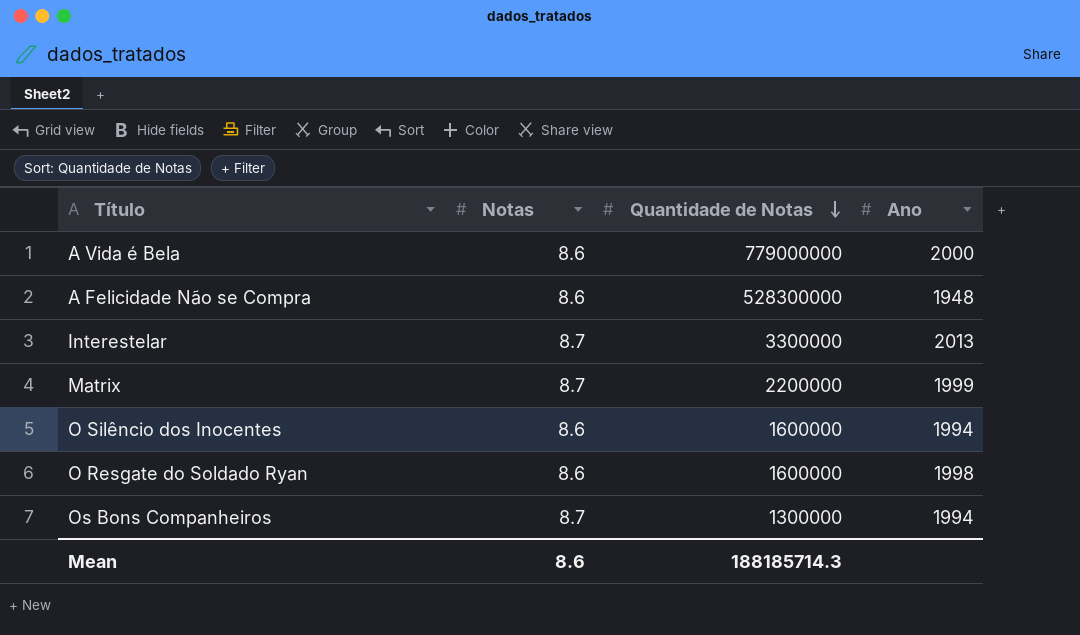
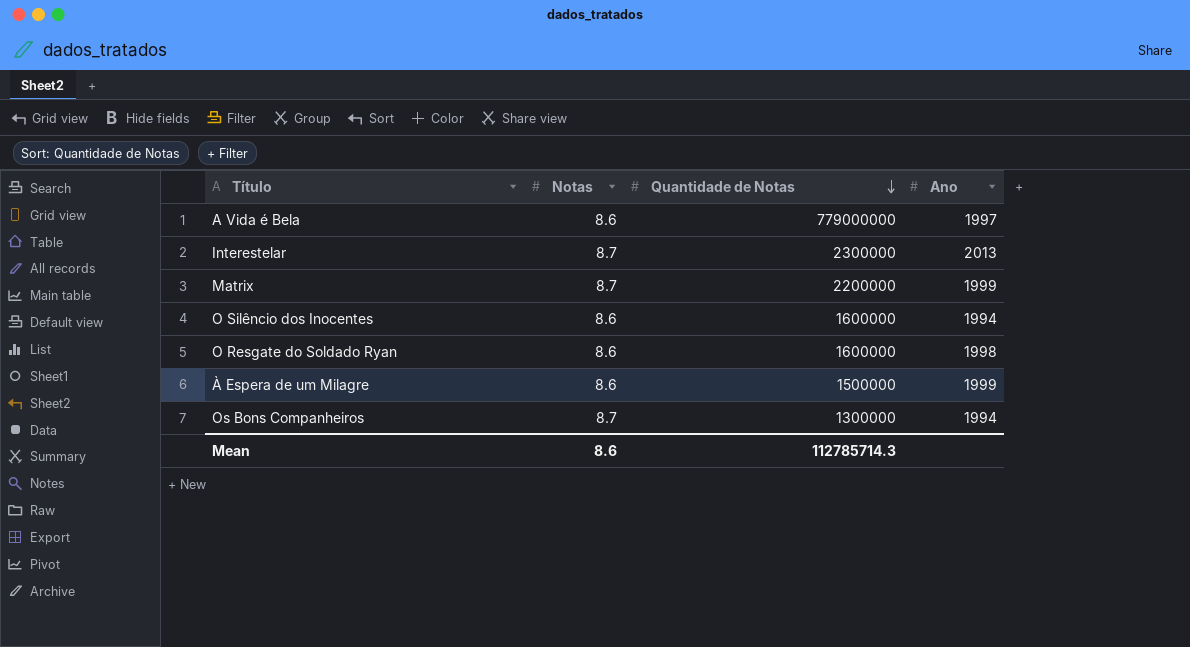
row A Felicidade Não se Compra: 8.6 | 528300000 | 1948 -> none
A Vida é Bela | Ano: 2000 -> 1997
Interestelar | Quantidade de Notas: 3300000 -> 2300000
row À Espera de um Milagre: none -> 8.6 | 1500000 | 1999
Mean | Quantidade de Notas: 188185714.3 -> 112785714.3

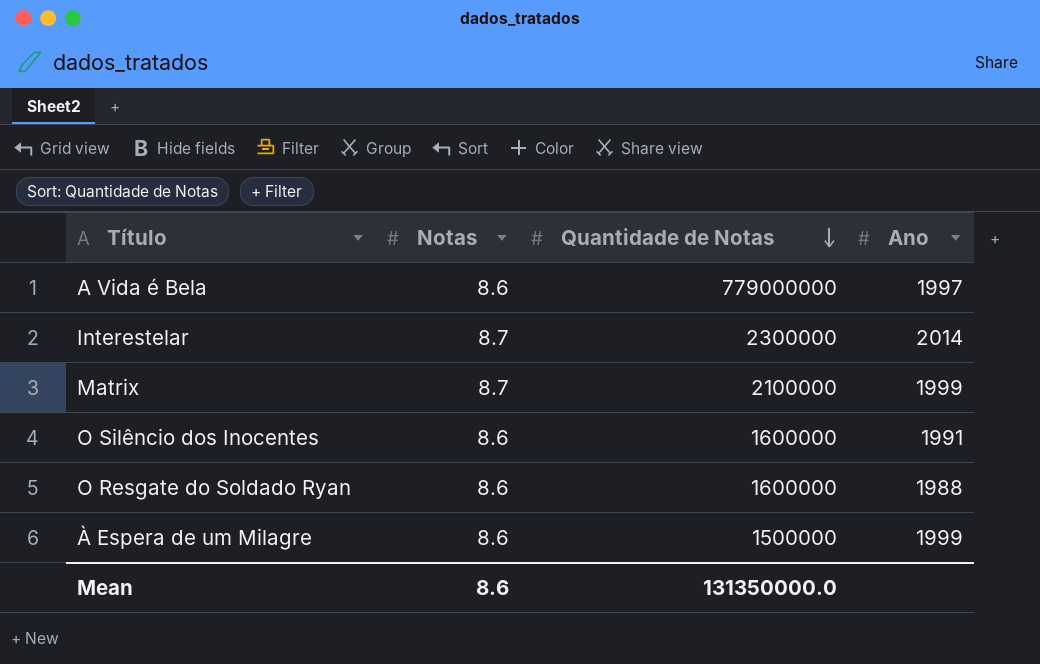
row Os Bons Companheiros: 8.7 | 1300000 | 1994 -> none
Interestelar | Ano: 2013 -> 2014
Matrix | Quantidade de Notas: 2200000 -> 2100000
O Silêncio dos Inocentes | Ano: 1994 -> 1991
O Resgate do Soldado Ryan | Ano: 1998 -> 1988
Mean | Quantidade de Notas: 112785714.3 -> 131350000.0

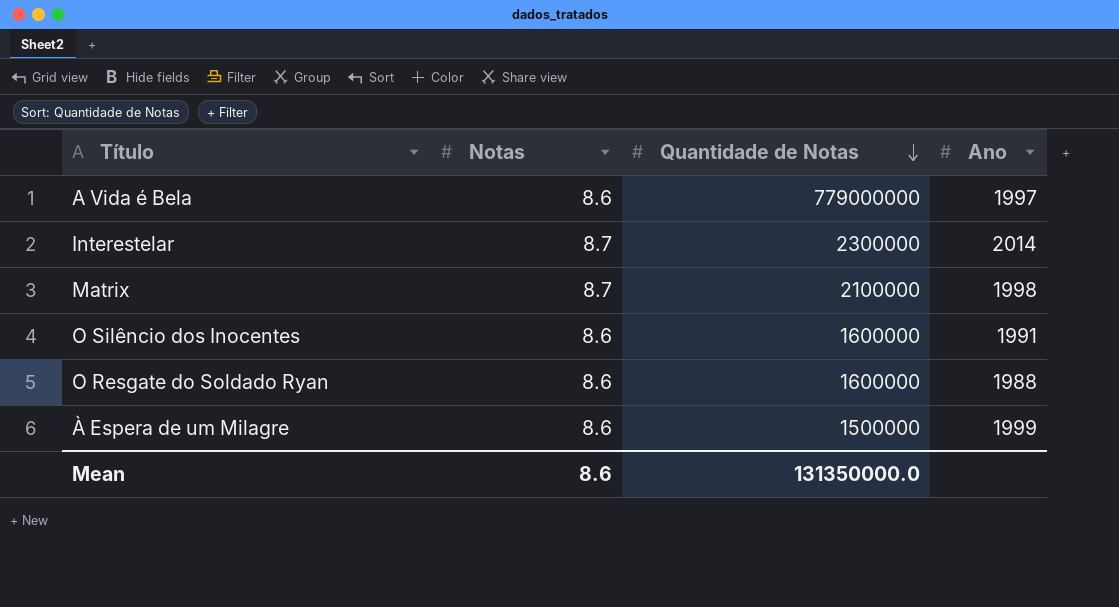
Matrix | Ano: 1999 -> 1998

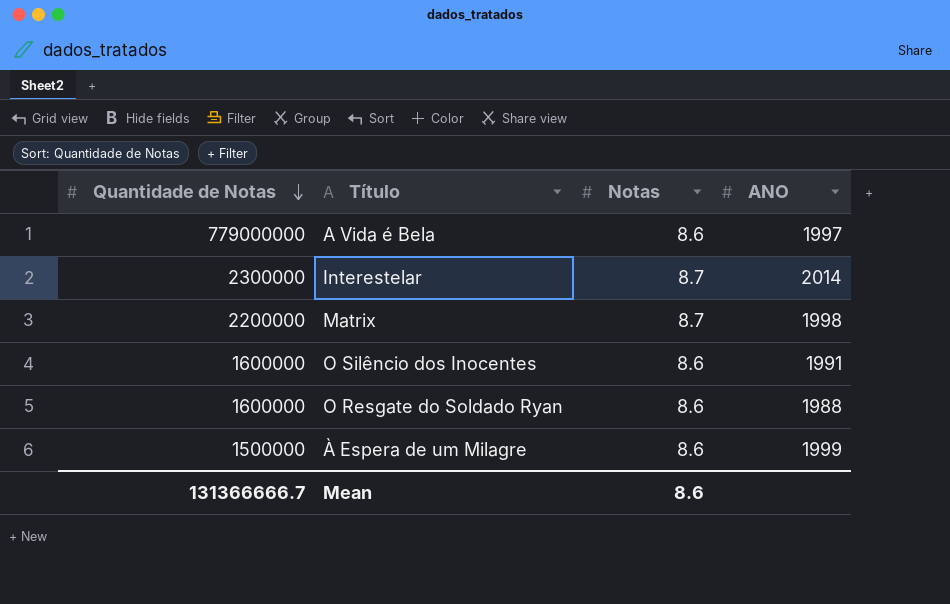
column Quantidade de Notas | position: 3 -> 1
column name: Ano -> ANO
Matrix | Quantidade de Notas: 2100000 -> 2200000
Mean | Quantidade de Notas: 131350000.0 -> 131366666.7

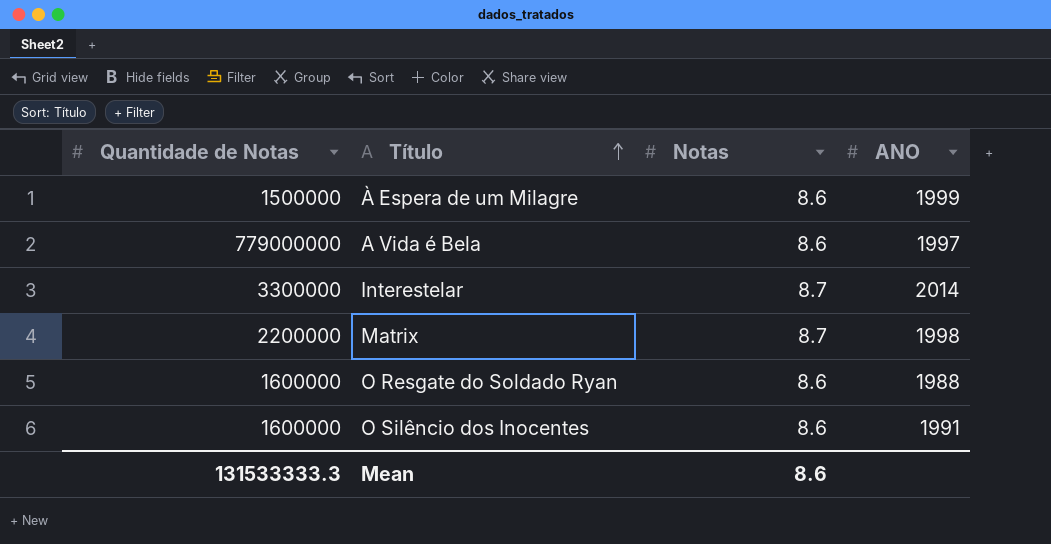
row order: Quantidade de Notas descending -> Título ascending
Interestelar | Quantidade de Notas: 2300000 -> 3300000
Mean | Quantidade de Notas: 131366666.7 -> 131533333.3

